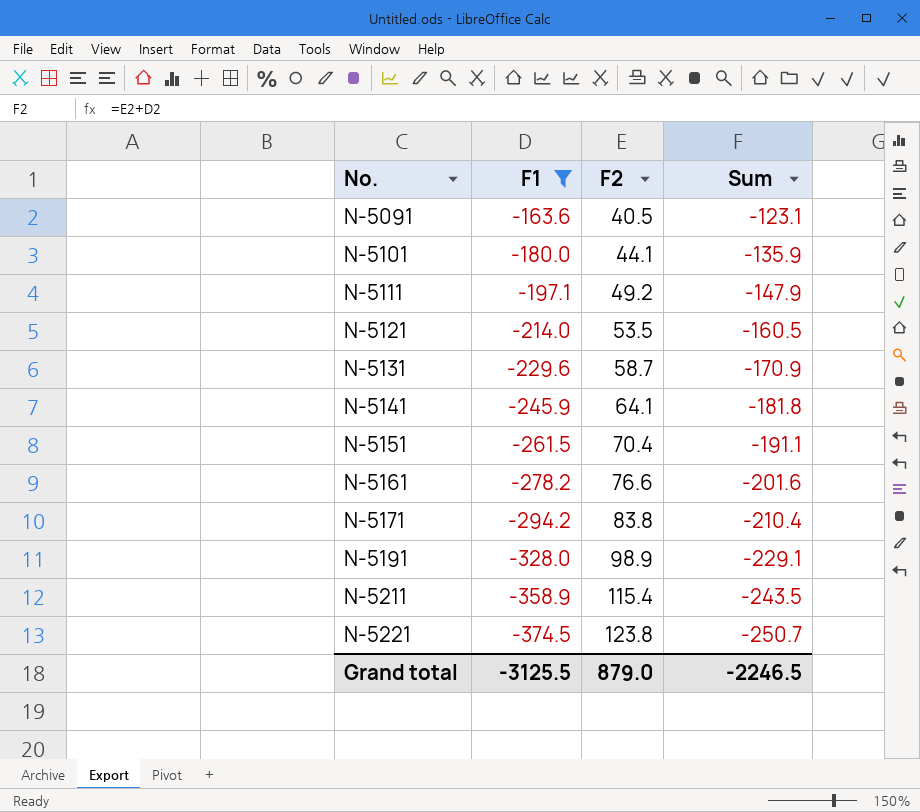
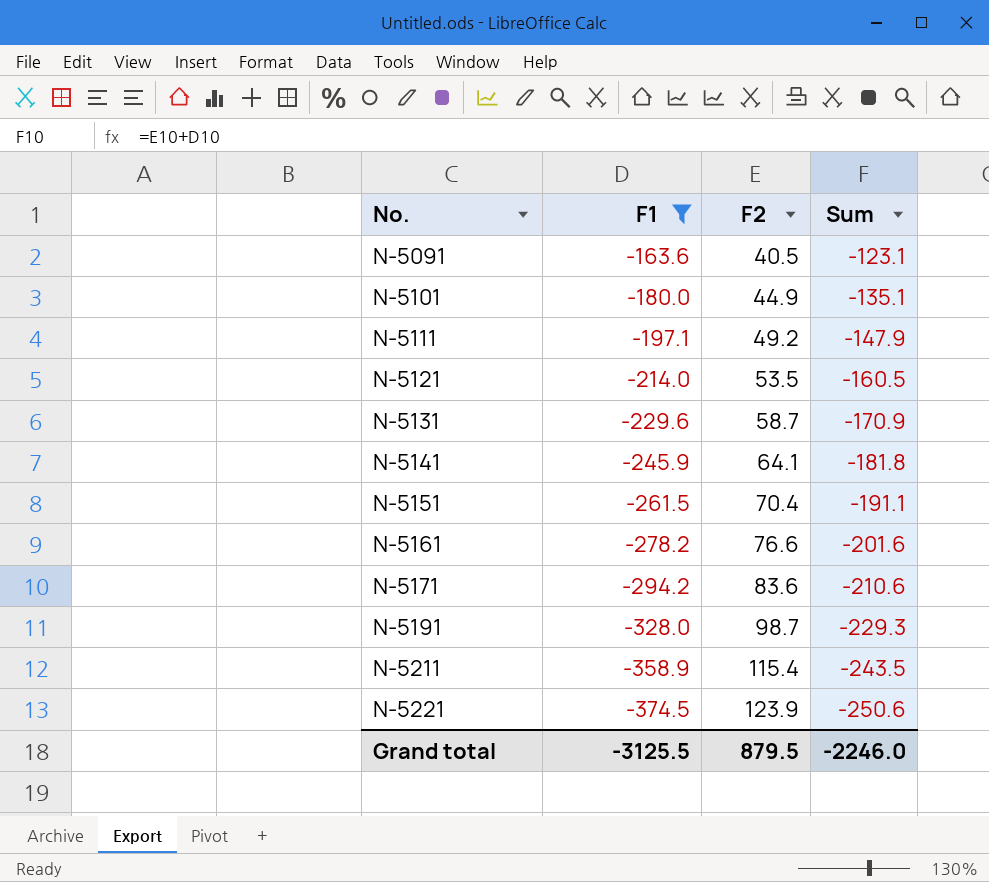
N-5101 | F2: 44.1 -> 44.9
N-5101 | Sum: -135.9 -> -135.1
N-5171 | F2: 83.8 -> 83.6
N-5171 | Sum: -210.4 -> -210.6
N-5191 | F2: 98.9 -> 98.7
N-5191 | Sum: -229.1 -> -229.3
N-5221 | F2: 123.8 -> 123.9
N-5221 | Sum: -250.7 -> -250.6
Grand total | F2: 879.0 -> 879.5
Grand total | Sum: -2246.5 -> -2246.0

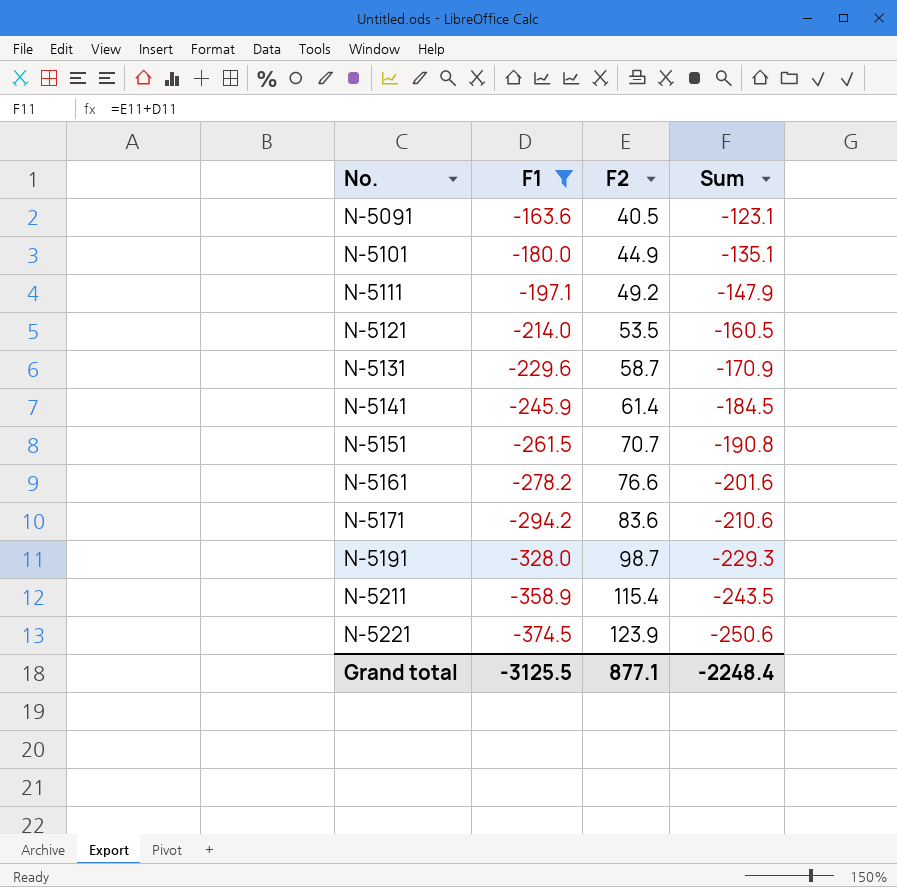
N-5141 | F2: 64.1 -> 61.4
N-5141 | Sum: -181.8 -> -184.5
N-5151 | F2: 70.4 -> 70.7
N-5151 | Sum: -191.1 -> -190.8
Grand total | F2: 879.5 -> 877.1
Grand total | Sum: -2246.0 -> -2248.4

